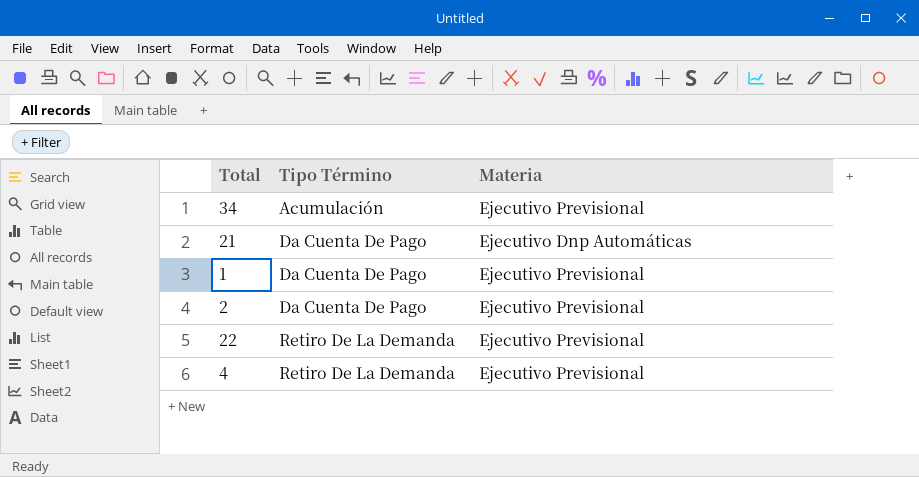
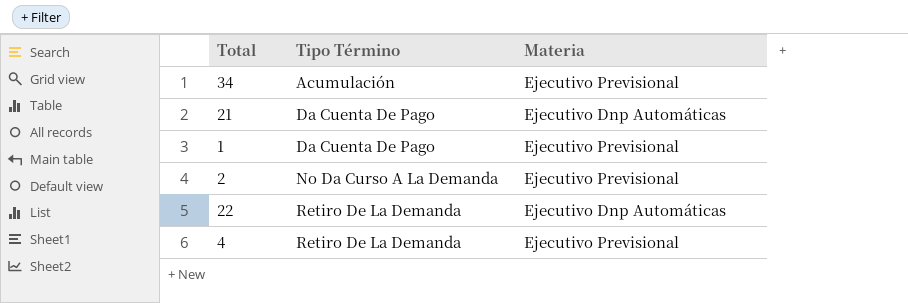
2 | Tipo Término: Da Cuenta De Pago -> No Da Curso A La Demanda
22 | Materia: Ejecutivo Previsional -> Ejecutivo Dnp Automáticas

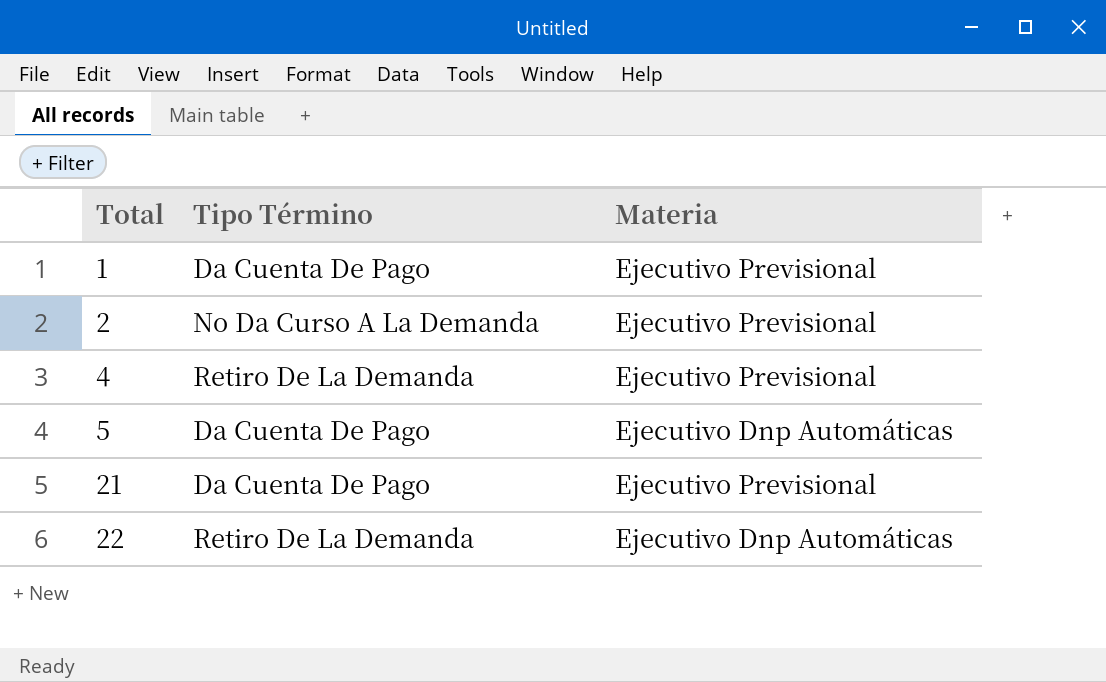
row order: Tipo Término ascending -> Total ascending
row 34: Acumulación | Ejecutivo Previsional -> none
row 5: none -> Da Cuenta De Pago | Ejecutivo Dnp Automáticas
21 | Materia: Ejecutivo Dnp Automáticas -> Ejecutivo Previsional

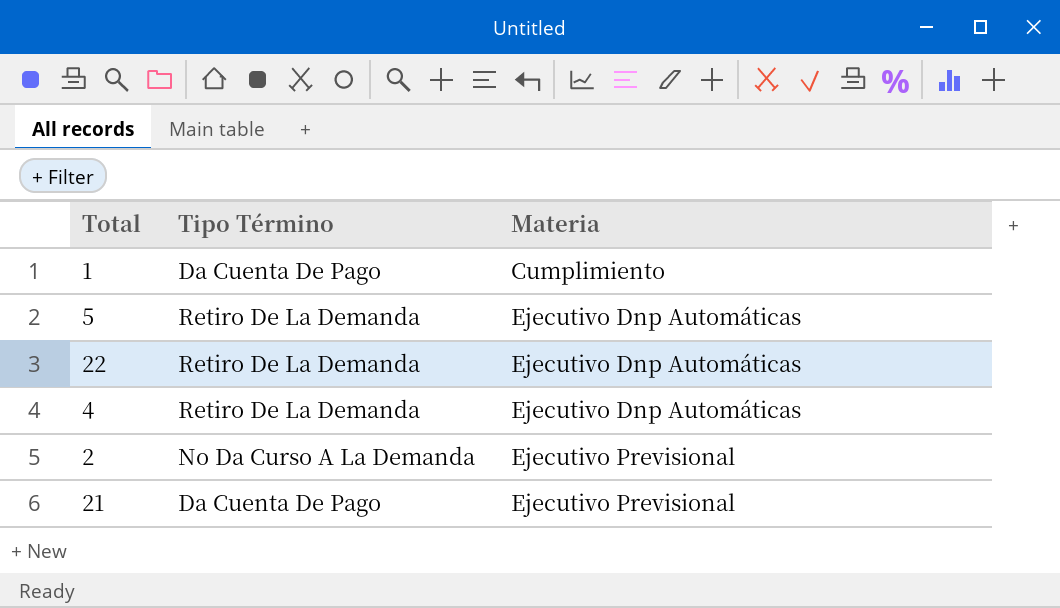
row order: Total ascending -> Materia ascending
1 | Materia: Ejecutivo Previsional -> Cumplimiento
5 | Tipo Término: Da Cuenta De Pago -> Retiro De La Demanda
4 | Materia: Ejecutivo Previsional -> Ejecutivo Dnp Automáticas

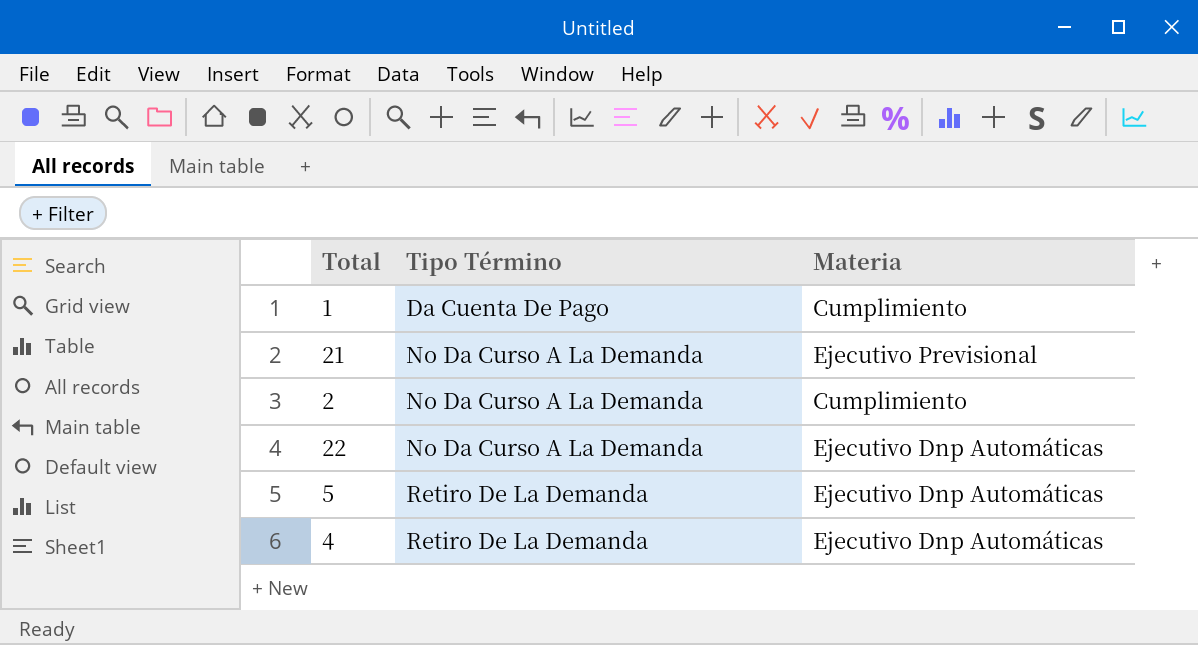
row order: Materia ascending -> Tipo Término ascending
21 | Tipo Término: Da Cuenta De Pago -> No Da Curso A La Demanda
2 | Materia: Ejecutivo Previsional -> Cumplimiento
22 | Tipo Término: Retiro De La Demanda -> No Da Curso A La Demanda

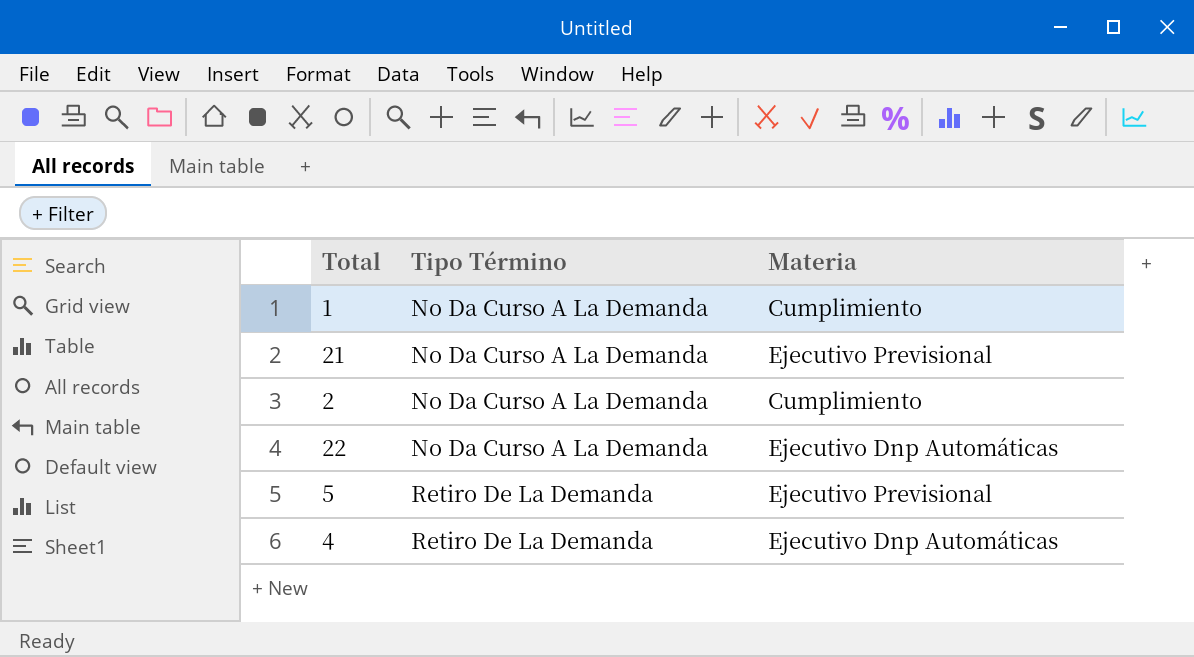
1 | Tipo Término: Da Cuenta De Pago -> No Da Curso A La Demanda
5 | Materia: Ejecutivo Dnp Automáticas -> Ejecutivo Previsional

